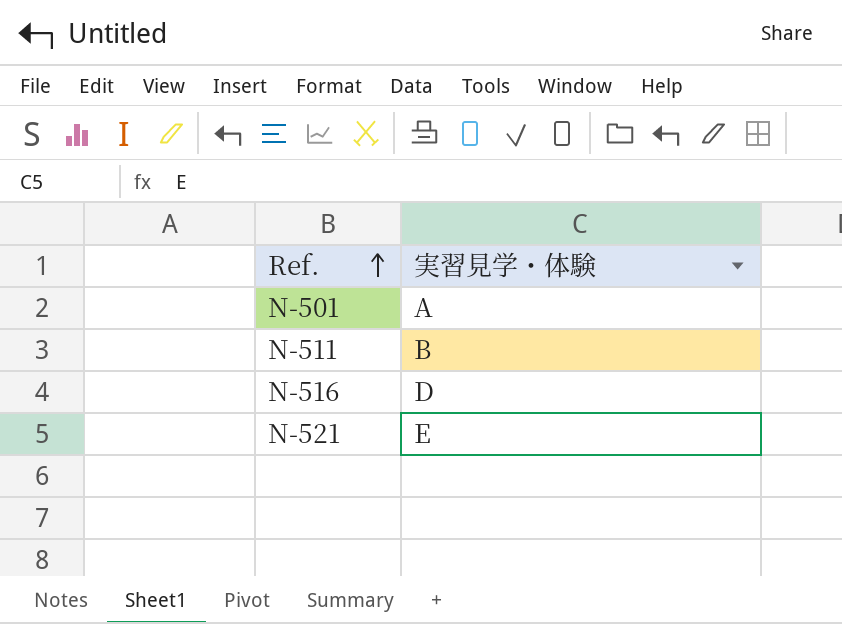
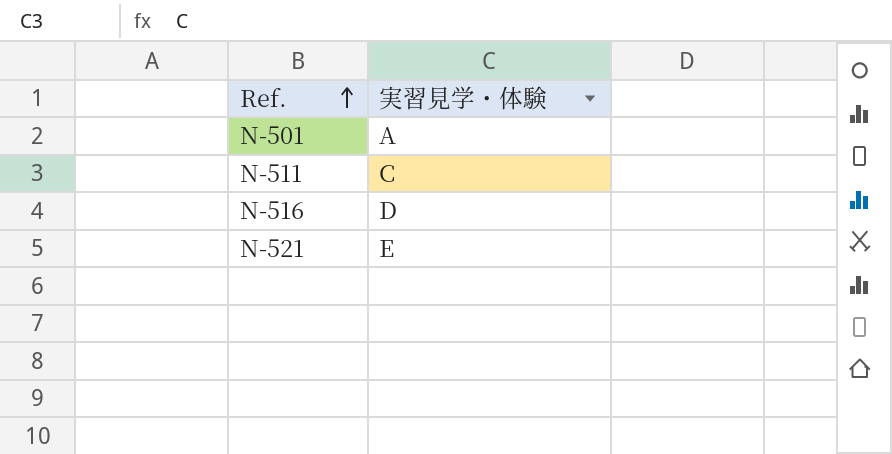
N-511 | 実習見学・体験: B -> C

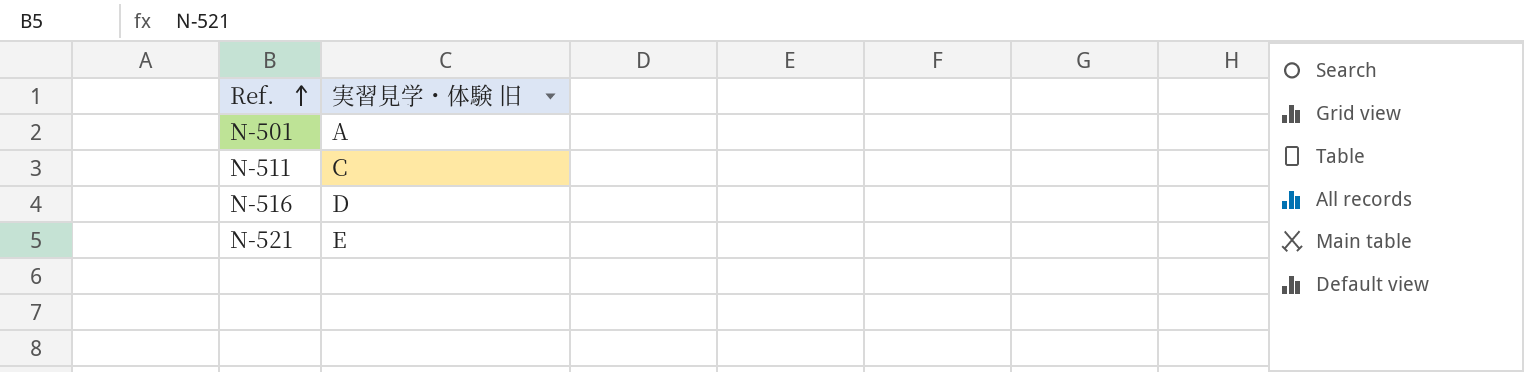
column name: 実習見学・体験 -> 実習見学・体験 旧

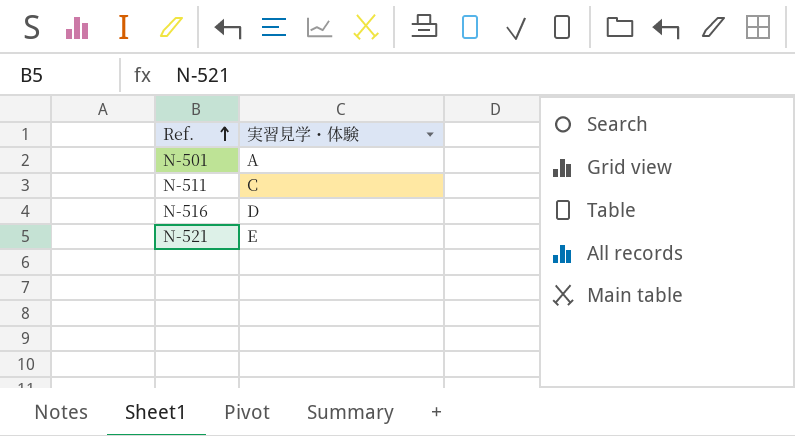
column name: 実習見学・体験 旧 -> 実習見学・体験

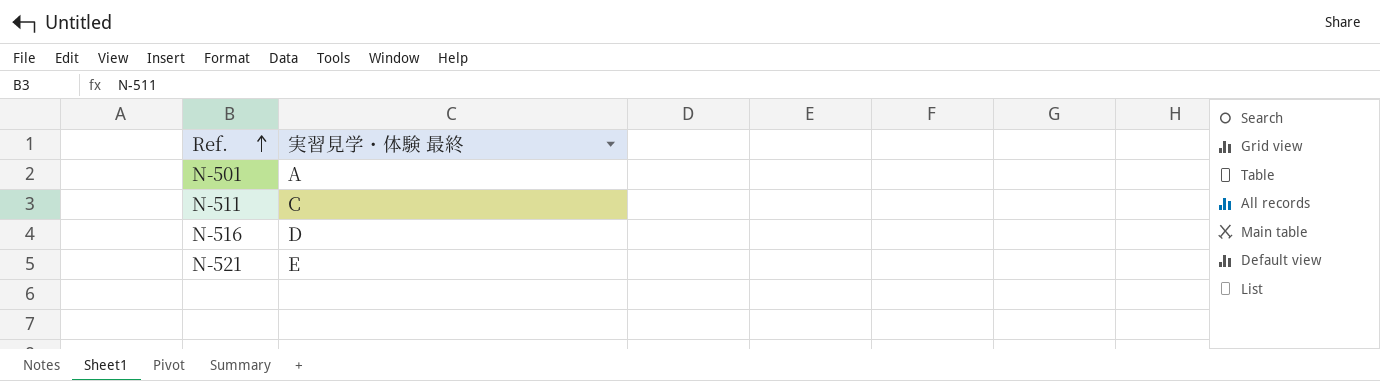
column name: 実習見学・体験 -> 実習見学・体験 最終

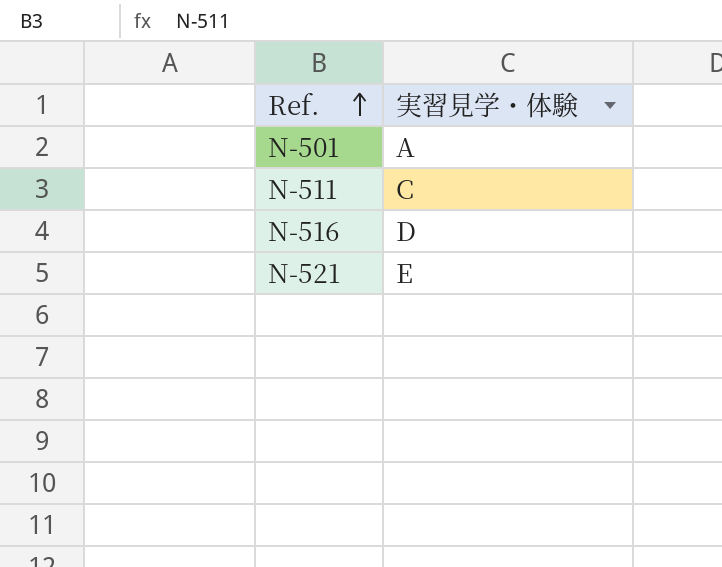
column name: 実習見学・体験 最終 -> 実習見学・体験

